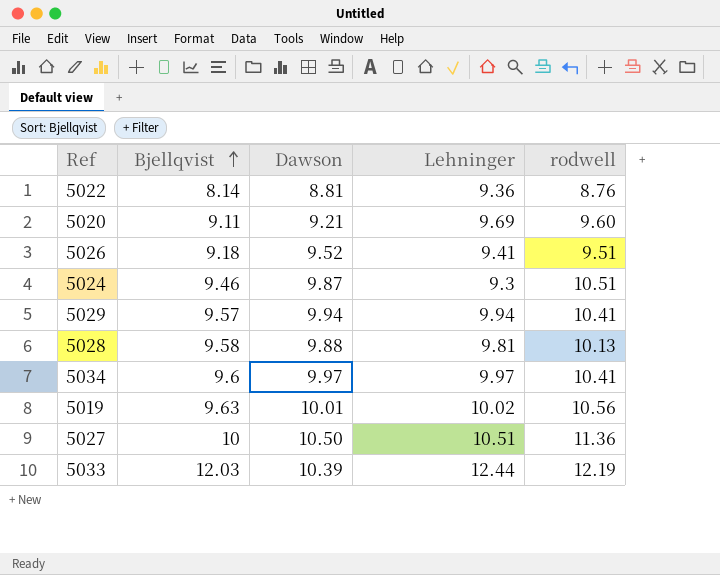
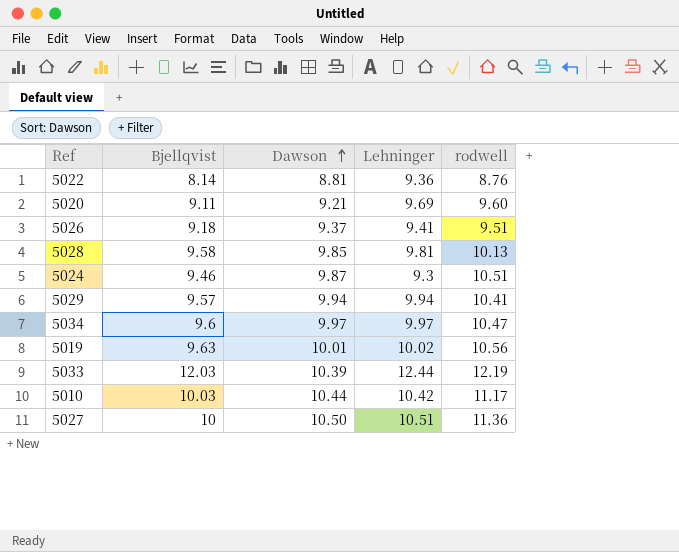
row order: Bjellqvist ascending -> Dawson ascending
5026 | Dawson: 9.52 -> 9.37
5028 | Dawson: 9.88 -> 9.85
5034 | rodwell: 10.41 -> 10.47
row 5010: none -> 10.03 | 10.44 | 10.42 | 11.17

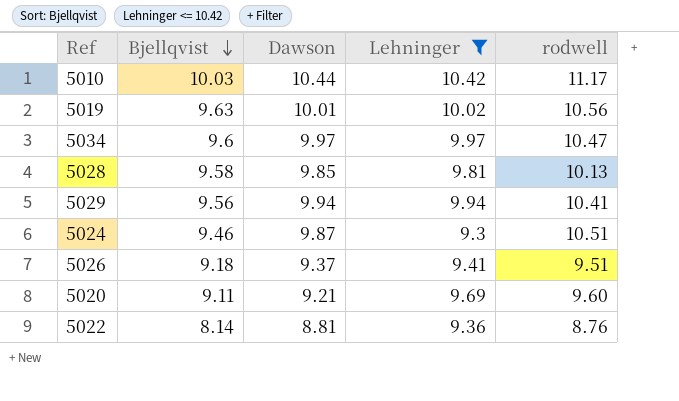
filter: none -> Lehninger <= 10.42
row order: Dawson ascending -> Bjellqvist descending
5029 | Bjellqvist: 9.57 -> 9.56

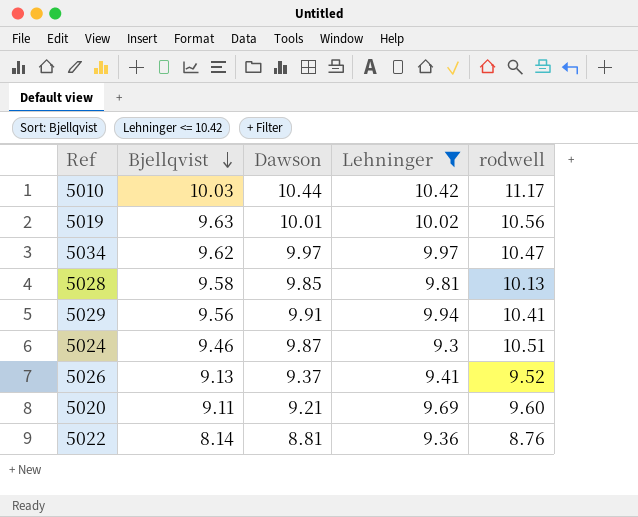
5034 | Bjellqvist: 9.6 -> 9.62
5029 | Dawson: 9.94 -> 9.91
5026 | Bjellqvist: 9.18 -> 9.13
5026 | rodwell: 9.51 -> 9.52

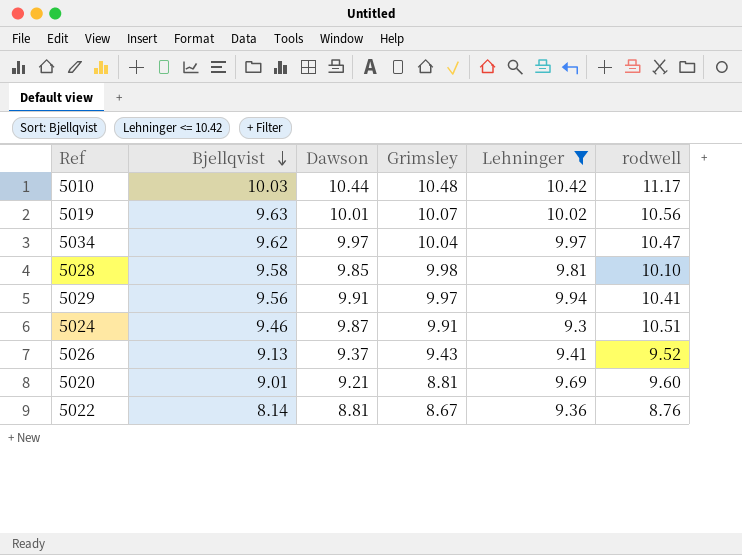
column Grimsley | position: none -> 4
5028 | rodwell: 10.13 -> 10.10
5020 | Bjellqvist: 9.11 -> 9.01

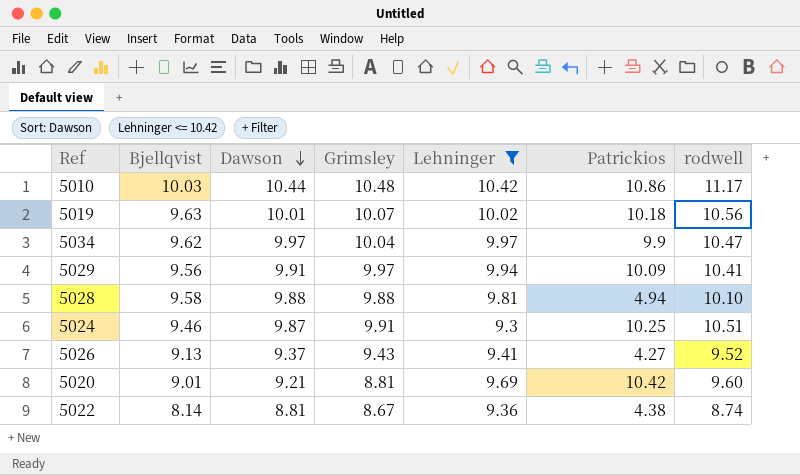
row order: Bjellqvist descending -> Dawson descending
column Patrickios | position: none -> 6
5028 | Dawson: 9.85 -> 9.88
5028 | Grimsley: 9.98 -> 9.88
5022 | rodwell: 8.76 -> 8.74

